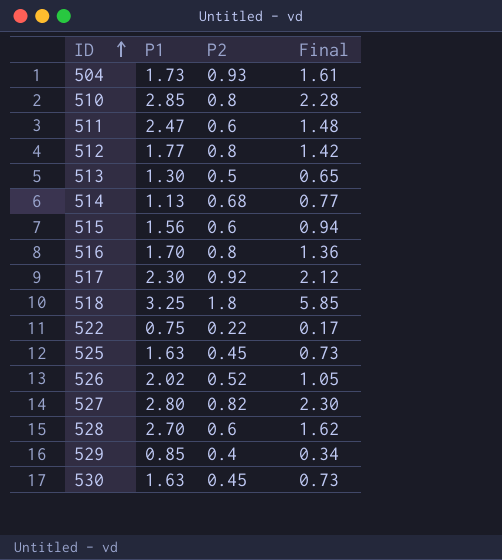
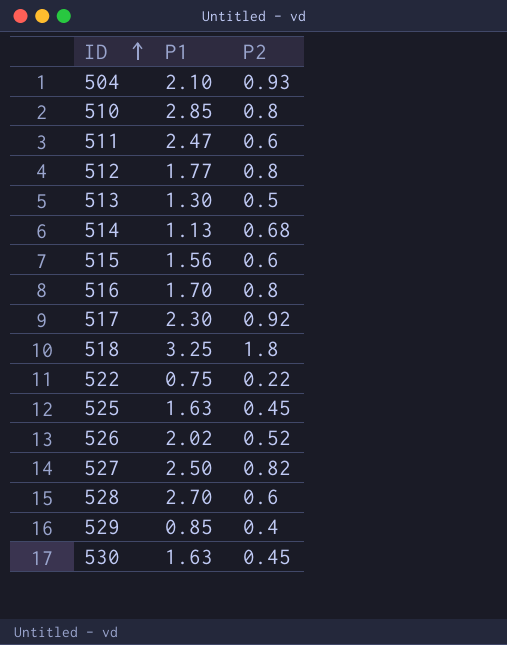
column Final | formula: [P1] * [P2] -> none
504 | P1: 1.73 -> 2.10
527 | P1: 2.80 -> 2.50

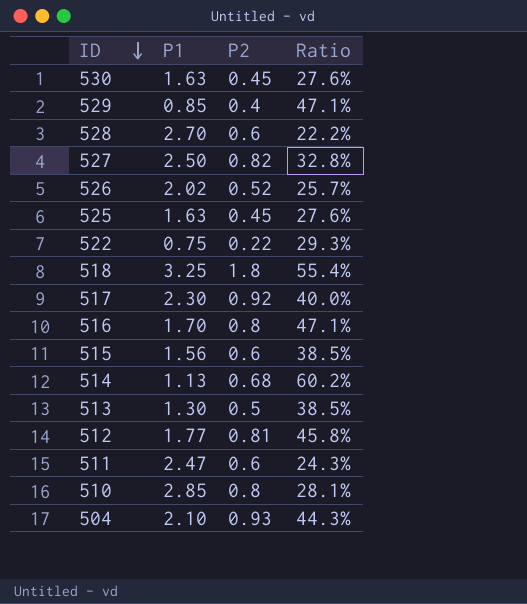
row order: ID ascending -> ID descending
column Ratio | formula: none -> [P2] / [P1]
512 | P2: 0.8 -> 0.81

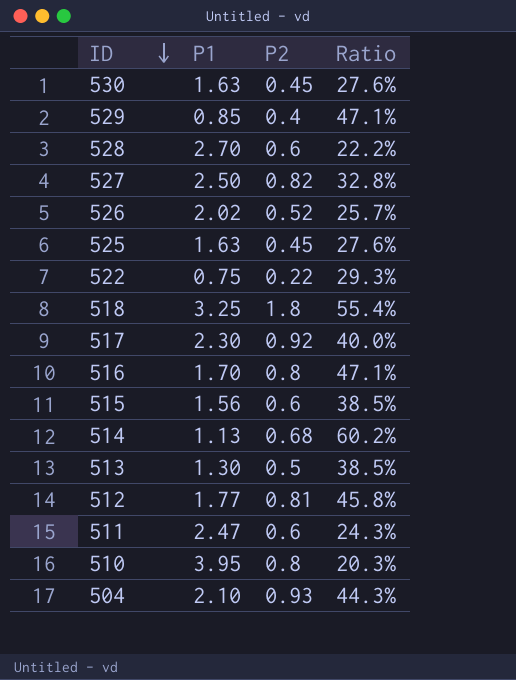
510 | P1: 2.85 -> 3.95
510 | Ratio: 28.1% -> 20.3%

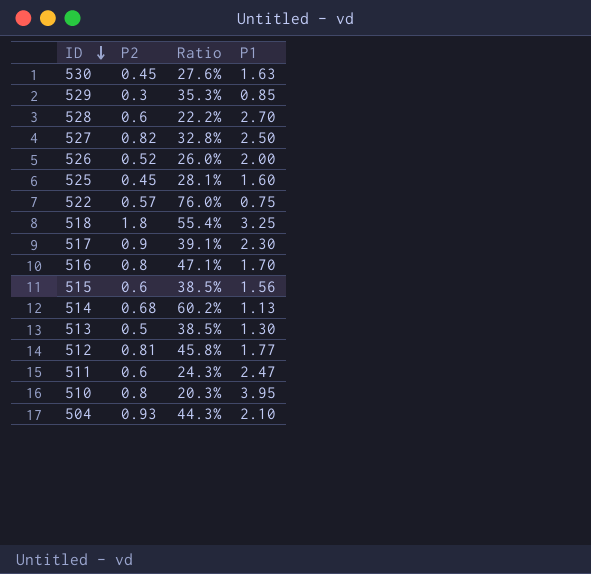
column P1 | position: 2 -> 4
529 | P2: 0.4 -> 0.3
529 | Ratio: 47.1% -> 35.3%
526 | Ratio: 25.7% -> 26.0%
526 | P1: 2.02 -> 2.00
525 | Ratio: 27.6% -> 28.1%
525 | P1: 1.63 -> 1.60
522 | P2: 0.22 -> 0.57
522 | Ratio: 29.3% -> 76.0%
517 | P2: 0.92 -> 0.9
517 | Ratio: 40.0% -> 39.1%

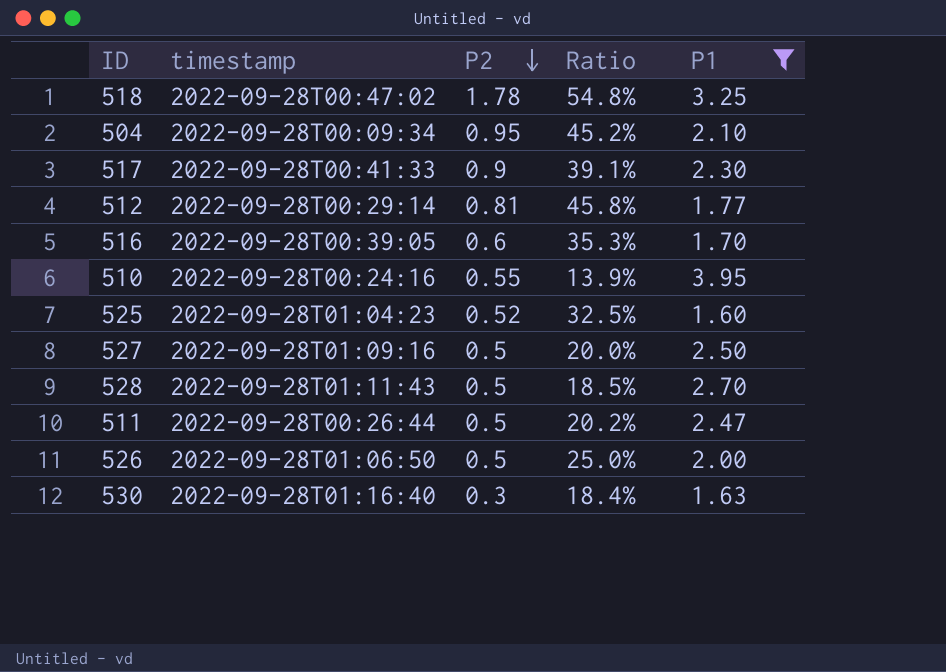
filter: none -> P1 >= 1.60
row order: ID descending -> P2 descending
column timestamp | position: none -> 2
518 | P2: 1.8 -> 1.78
518 | Ratio: 55.4% -> 54.8%
504 | P2: 0.93 -> 0.95
504 | Ratio: 44.3% -> 45.2%
516 | P2: 0.8 -> 0.6
516 | Ratio: 47.1% -> 35.3%
510 | P2: 0.8 -> 0.55
510 | Ratio: 20.3% -> 13.9%
525 | P2: 0.45 -> 0.52
525 | Ratio: 28.1% -> 32.5%
527 | P2: 0.82 -> 0.5
527 | Ratio: 32.8% -> 20.0%
528 | P2: 0.6 -> 0.5
528 | Ratio: 22.2% -> 18.5%
511 | P2: 0.6 -> 0.5
511 | Ratio: 24.3% -> 20.2%
526 | P2: 0.52 -> 0.5
526 | Ratio: 26.0% -> 25.0%
530 | P2: 0.45 -> 0.3
530 | Ratio: 27.6% -> 18.4%

